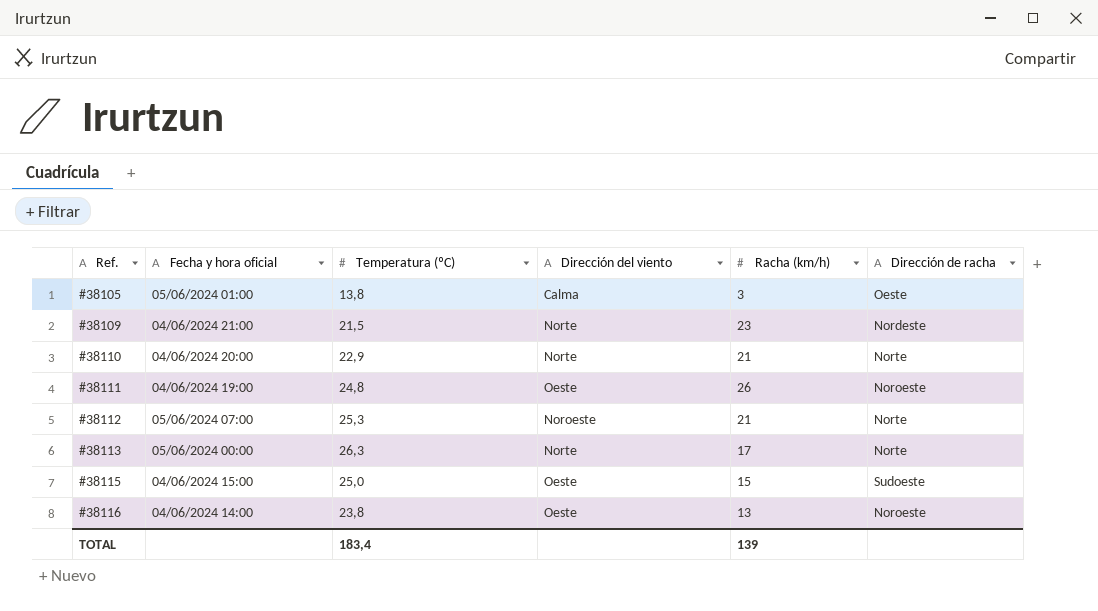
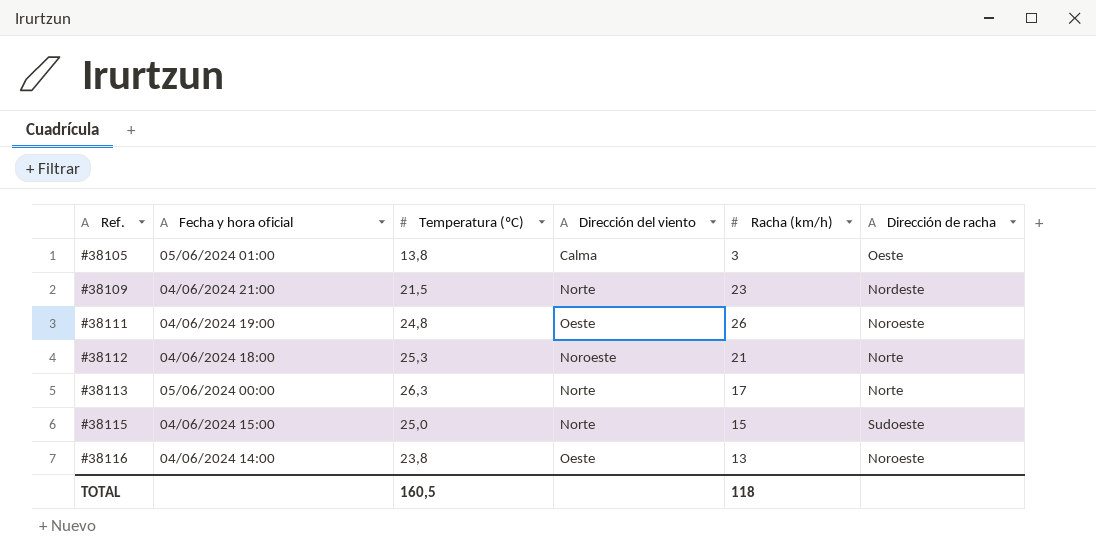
row #38110: 04/06/2024 20:00 | 22,9 | Norte | 21 | Norte -> none
#38112 | Fecha y hora oficial: 05/06/2024 07:00 -> 04/06/2024 18:00
#38115 | Dirección del viento: Oeste -> Norte
TOTAL | Temperatura (ºC): 183,4 -> 160,5
TOTAL | Racha (km/h): 139 -> 118

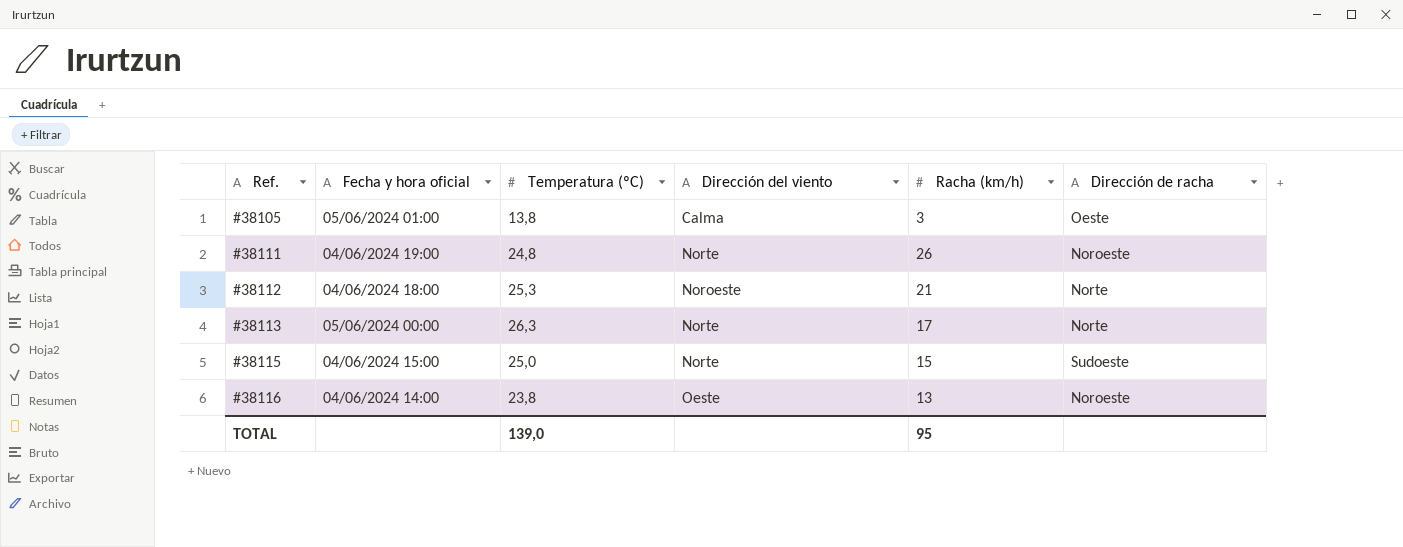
row #38109: 04/06/2024 21:00 | 21,5 | Norte | 23 | Nordeste -> none
#38111 | Dirección del viento: Oeste -> Norte
TOTAL | Temperatura (ºC): 160,5 -> 139,0
TOTAL | Racha (km/h): 118 -> 95

